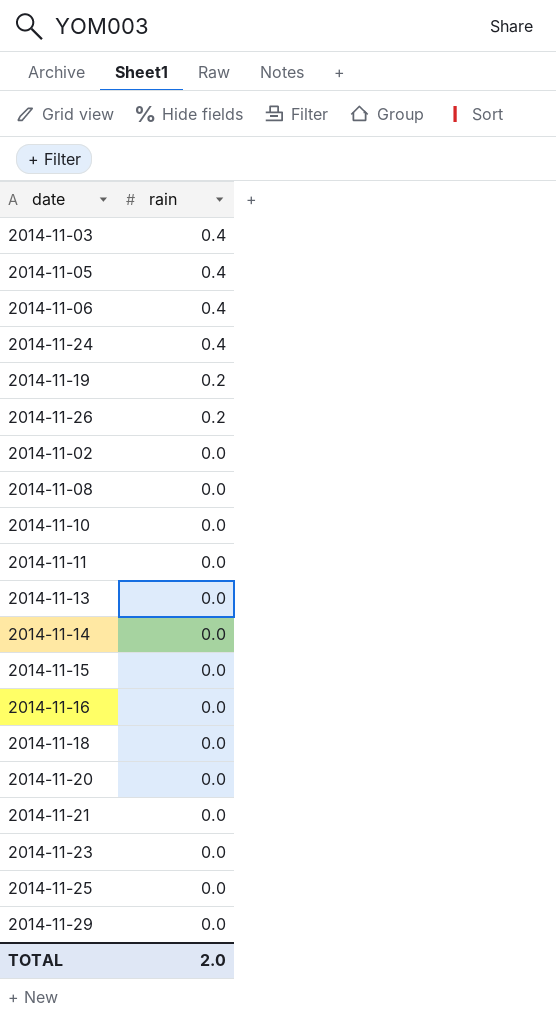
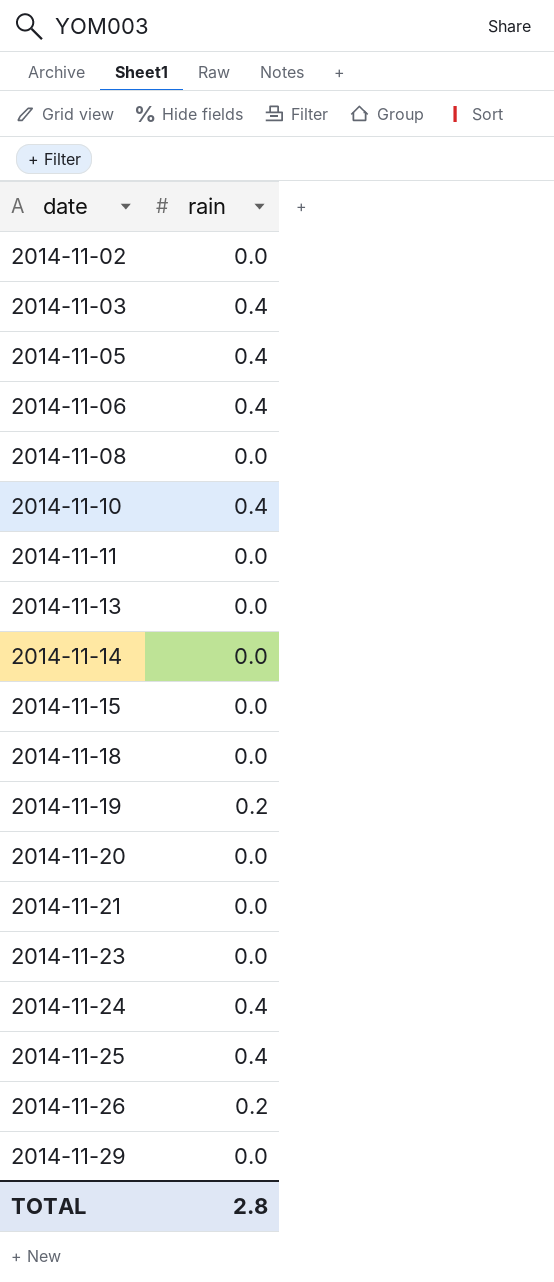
row order: rain descending -> date ascending
row 2014-11-16: 0.0 -> none
2014-11-10 | rain: 0.0 -> 0.4
2014-11-25 | rain: 0.0 -> 0.4
TOTAL | rain: 2.0 -> 2.8

